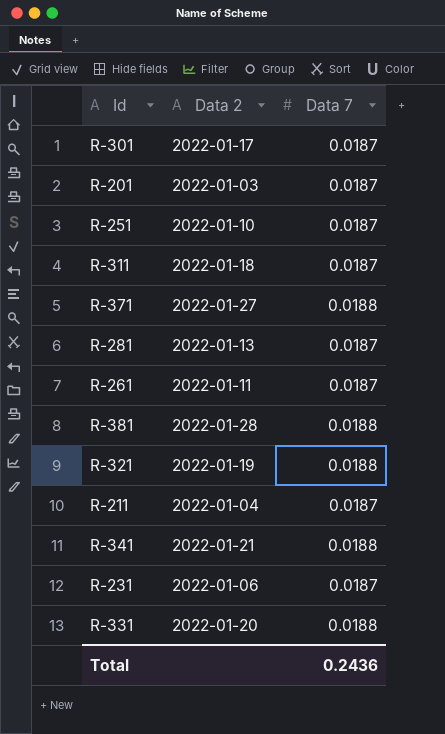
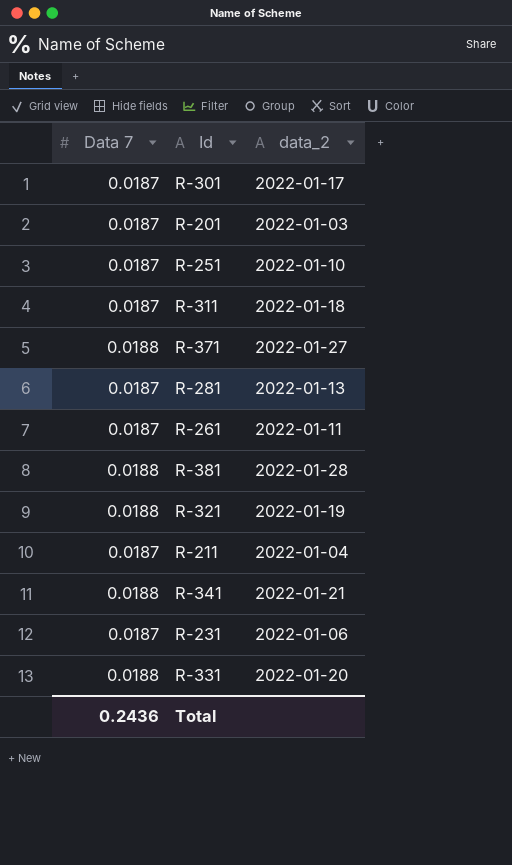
column Data 7 | position: 3 -> 1
column name: Data 2 -> data_2

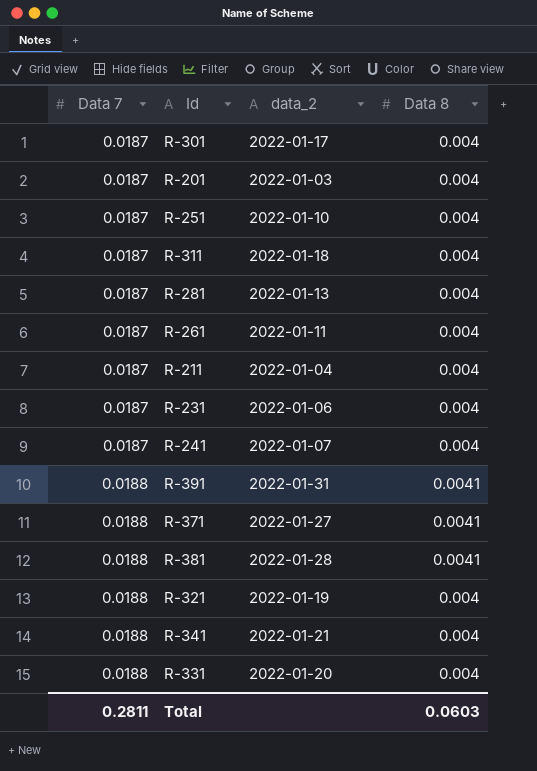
row order: none -> Data 7 ascending
column Data 8 | position: none -> 4
row R-241: none -> 0.0187 | 2022-01-07 | 0.004
row R-391: none -> 0.0188 | 2022-01-31 | 0.0041
Total | Data 7: 0.2436 -> 0.2811

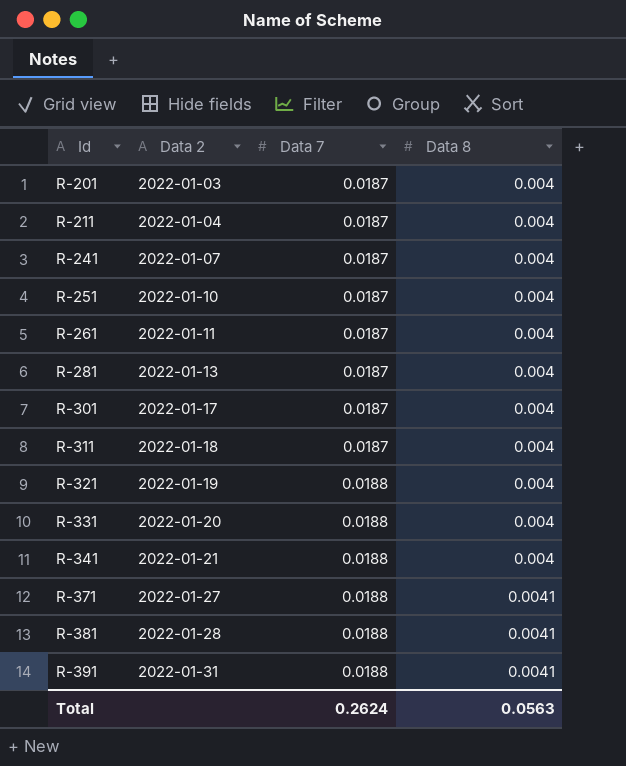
row order: Data 7 ascending -> Id ascending
column name: data_2 -> Data 2
column Data 7 | position: 1 -> 3
row R-231: 0.0187 | 2022-01-06 | 0.004 -> none
Total | Data 7: 0.2811 -> 0.2624
Total | Data 8: 0.0603 -> 0.0563

